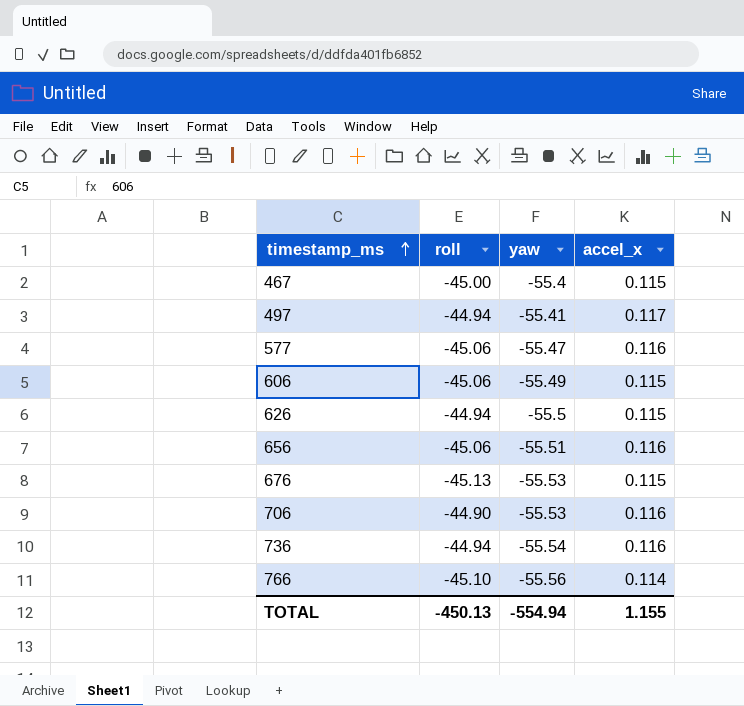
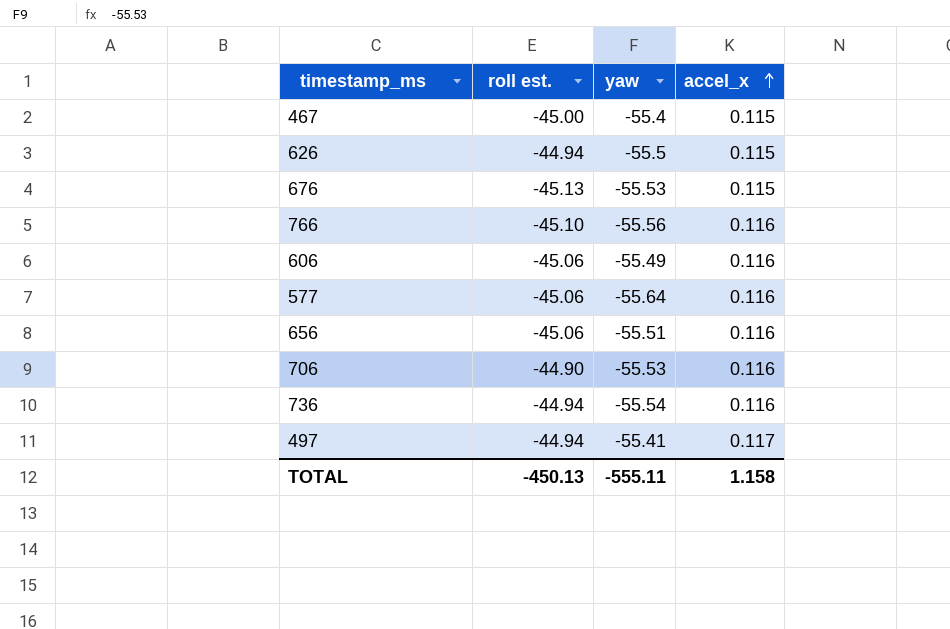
row order: timestamp_ms ascending -> accel_x ascending
column name: roll -> roll est.
766 | accel_x: 0.114 -> 0.116
606 | accel_x: 0.115 -> 0.116
577 | yaw: -55.47 -> -55.64
TOTAL | yaw: -554.94 -> -555.11
TOTAL | accel_x: 1.155 -> 1.158

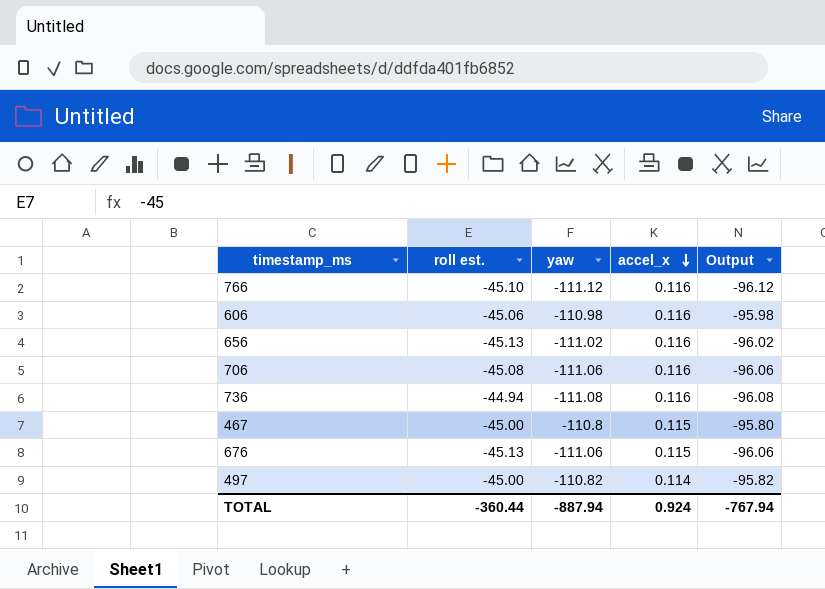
row order: accel_x ascending -> accel_x descending
column Output | formula: none -> [yaw] + 15
row 626: -44.94 | -55.5 | 0.115 -> none
row 577: -45.06 | -55.64 | 0.116 -> none
766 | yaw: -55.56 -> -111.12
606 | yaw: -55.49 -> -110.98
656 | roll est.: -45.06 -> -45.13
656 | yaw: -55.51 -> -111.02
706 | roll est.: -44.90 -> -45.08
706 | yaw: -55.53 -> -111.06
736 | yaw: -55.54 -> -111.08
467 | yaw: -55.4 -> -110.8
676 | yaw: -55.53 -> -111.06
497 | roll est.: -44.94 -> -45.00
497 | yaw: -55.41 -> -110.82
497 | accel_x: 0.117 -> 0.114
TOTAL | roll est.: -450.13 -> -360.44
TOTAL | yaw: -555.11 -> -887.94
TOTAL | accel_x: 1.158 -> 0.924

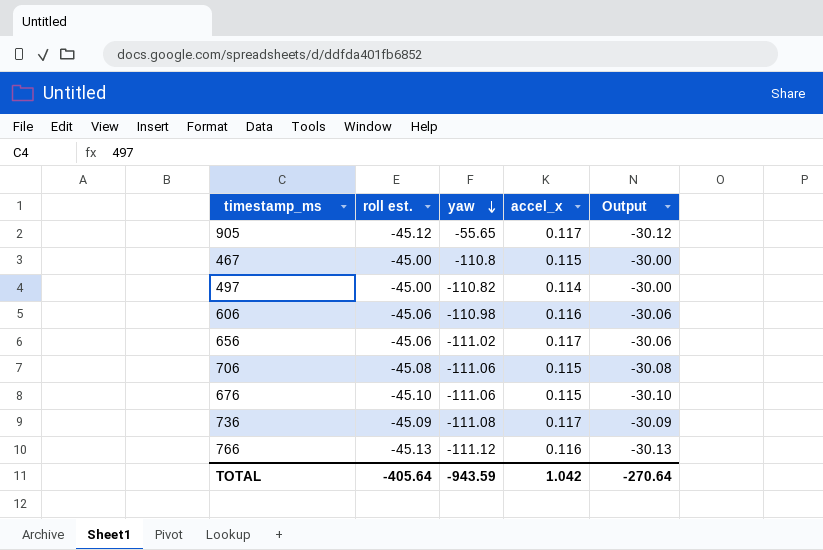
row order: accel_x descending -> yaw descending
column Output | formula: [yaw] + 15 -> [roll est.] + 15
row 905: none -> -45.12 | -55.65 | 0.117 | -30.12
656 | roll est.: -45.13 -> -45.06
656 | accel_x: 0.116 -> 0.117
706 | accel_x: 0.116 -> 0.115
676 | roll est.: -45.13 -> -45.10
736 | roll est.: -44.94 -> -45.09
736 | accel_x: 0.116 -> 0.117
766 | roll est.: -45.10 -> -45.13
TOTAL | roll est.: -360.44 -> -405.64
TOTAL | yaw: -887.94 -> -943.59
TOTAL | accel_x: 0.924 -> 1.042
TOTAL | Output: -767.94 -> -270.64

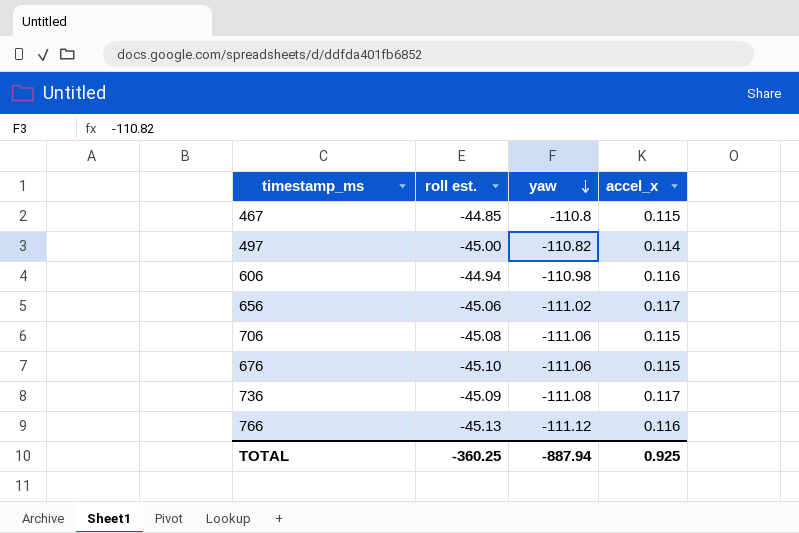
column Output | formula: [roll est.] + 15 -> none
row 905: -45.12 | -55.65 | 0.117 | -30.12 -> none
467 | roll est.: -45.00 -> -44.85
606 | roll est.: -45.06 -> -44.94
TOTAL | roll est.: -405.64 -> -360.25
TOTAL | yaw: -943.59 -> -887.94
TOTAL | accel_x: 1.042 -> 0.925

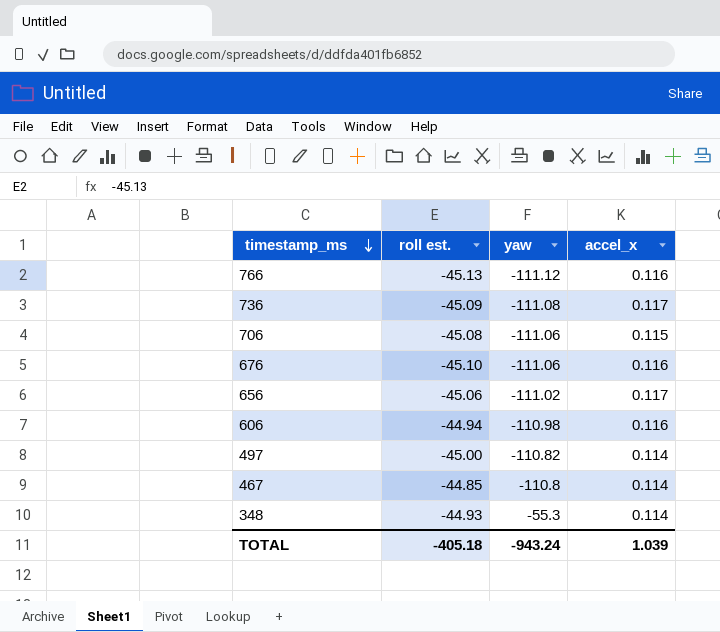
row order: yaw descending -> timestamp_ms descending
676 | accel_x: 0.115 -> 0.116
467 | accel_x: 0.115 -> 0.114
row 348: none -> -44.93 | -55.3 | 0.114
TOTAL | roll est.: -360.25 -> -405.18
TOTAL | yaw: -887.94 -> -943.24
TOTAL | accel_x: 0.925 -> 1.039

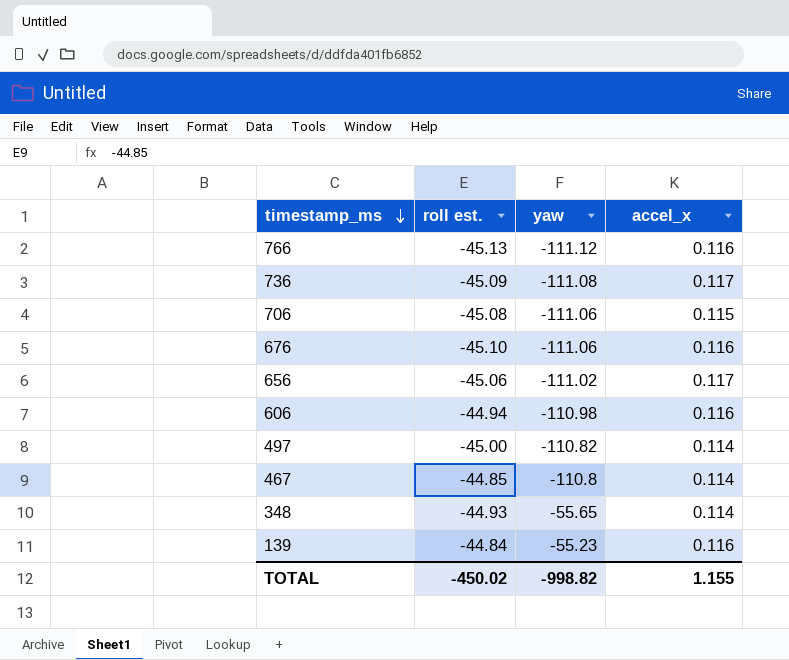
348 | yaw: -55.3 -> -55.65
row 139: none -> -44.84 | -55.23 | 0.116
TOTAL | roll est.: -405.18 -> -450.02
TOTAL | yaw: -943.24 -> -998.82
TOTAL | accel_x: 1.039 -> 1.155

